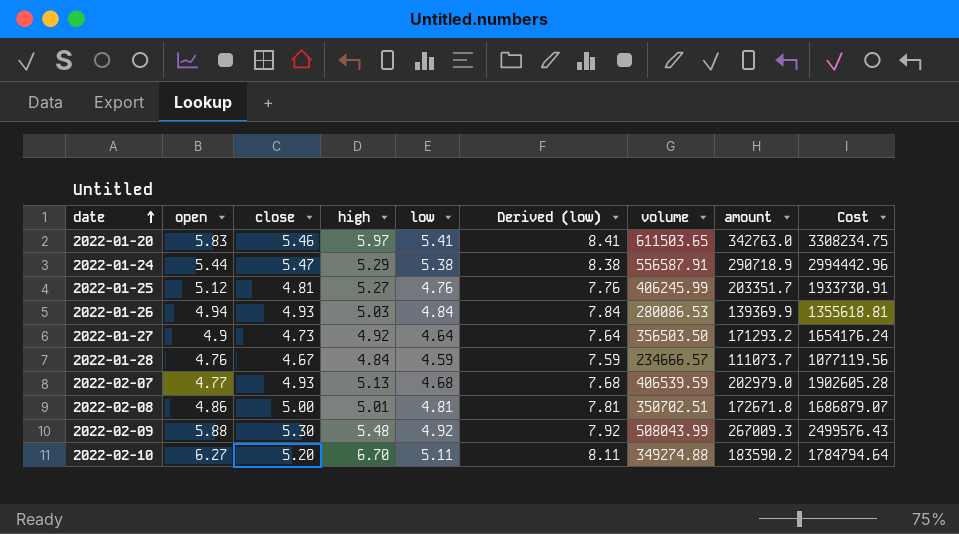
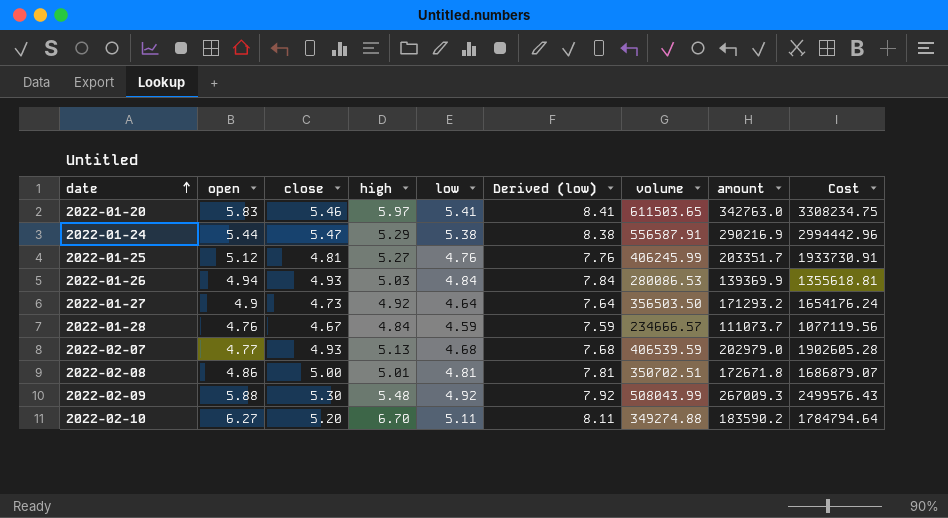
2022-01-24 | amount: 290718.9 -> 290216.9

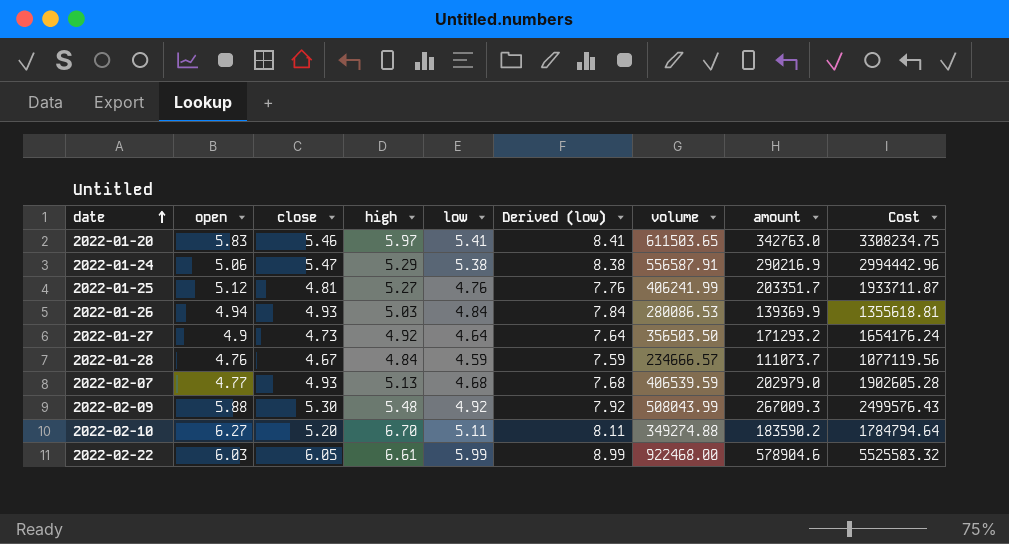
row 2022-02-08: 4.86 | 5.00 | 5.01 | 4.81 | 7.81 | 350702.51 | 172671.8 | 1686879.07 -> none
2022-01-24 | open: 5.44 -> 5.06
2022-01-25 | volume: 406245.99 -> 406241.99
2022-01-25 | Cost: 1933730.91 -> 1933711.87
row 2022-02-22: none -> 6.03 | 6.05 | 6.61 | 5.99 | 8.99 | 922468.00 | 578904.6 | 5525583.32

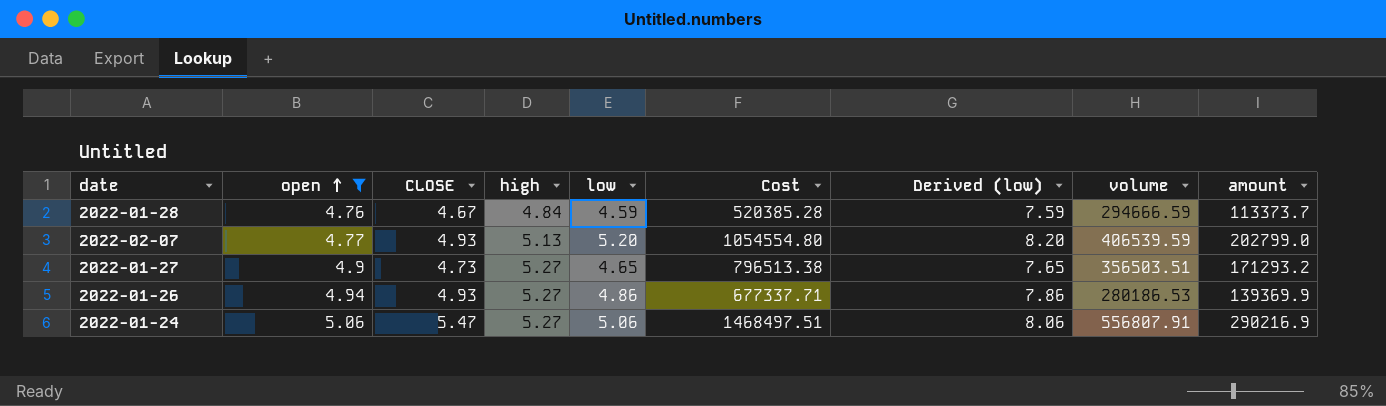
filter: none -> open <= 5.06
row order: date ascending -> open ascending
column name: close -> CLOSE
column Cost | formula: [low] * [volume] -> [low] * [amount]
column Cost | position: 9 -> 6
2022-01-28 | volume: 234666.57 -> 294666.59
2022-01-28 | amount: 111073.7 -> 113373.7
2022-02-07 | low: 4.68 -> 5.20
2022-02-07 | Derived (low): 7.68 -> 8.20
2022-02-07 | amount: 202979.0 -> 202799.0
2022-01-27 | high: 4.92 -> 5.27
2022-01-27 | low: 4.64 -> 4.65
2022-01-27 | Derived (low): 7.64 -> 7.65
2022-01-27 | volume: 356503.50 -> 356503.51
2022-01-26 | high: 5.03 -> 5.27
2022-01-26 | low: 4.84 -> 4.86
2022-01-26 | Derived (low): 7.84 -> 7.86
2022-01-26 | volume: 280086.53 -> 280186.53
2022-01-24 | high: 5.29 -> 5.27
2022-01-24 | low: 5.38 -> 5.06
2022-01-24 | Derived (low): 8.38 -> 8.06
2022-01-24 | volume: 556587.91 -> 556807.91

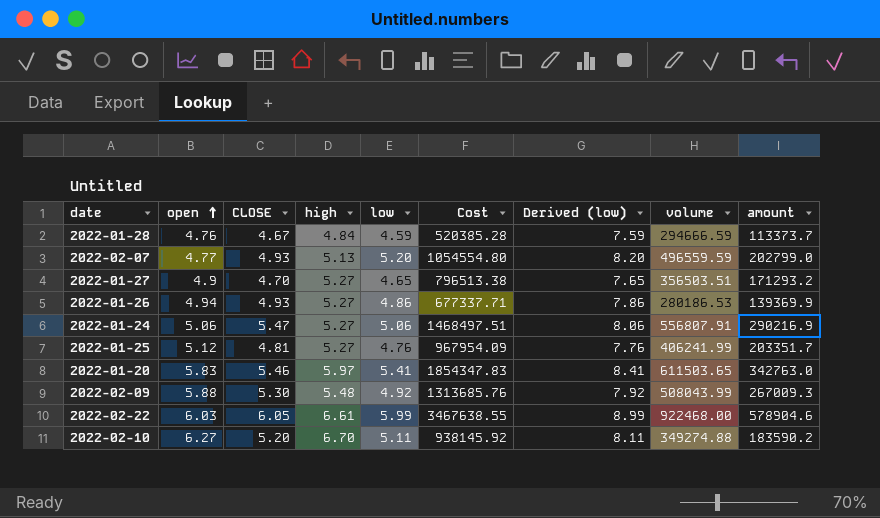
filter: open <= 5.06 -> none
2022-02-07 | volume: 406539.59 -> 496559.59
2022-01-27 | CLOSE: 4.73 -> 4.70

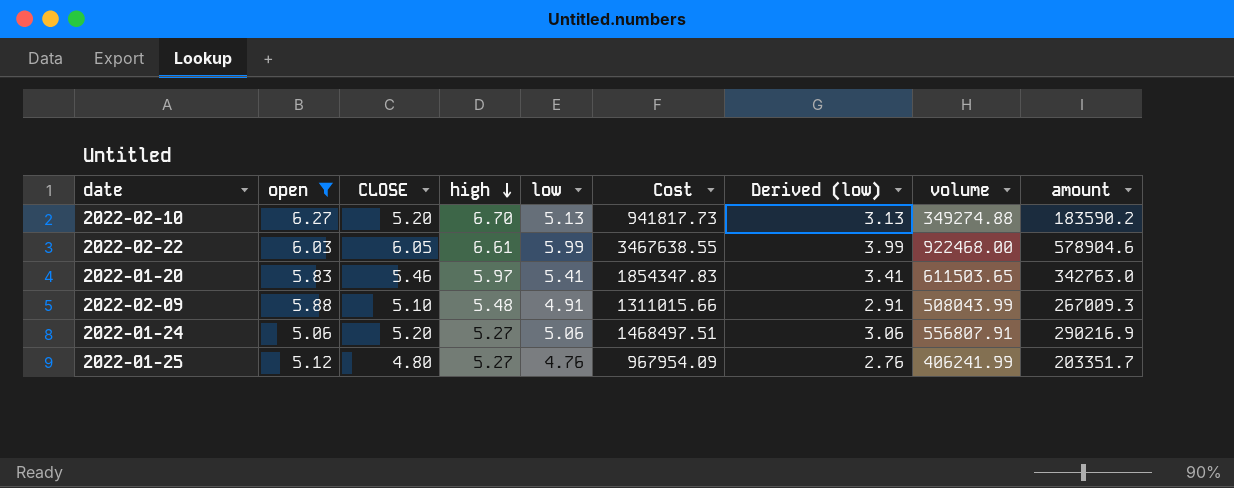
filter: none -> open >= 5.06
row order: open ascending -> high descending
column Derived (low) | formula: [low] + 3 -> [low] - 2
2022-02-10 | low: 5.11 -> 5.13
2022-02-10 | Cost: 938145.92 -> 941817.73
2022-02-09 | CLOSE: 5.30 -> 5.10
2022-02-09 | low: 4.92 -> 4.91
2022-02-09 | Cost: 1313685.76 -> 1311015.66
2022-01-24 | CLOSE: 5.47 -> 5.20
2022-01-25 | CLOSE: 4.81 -> 4.80

